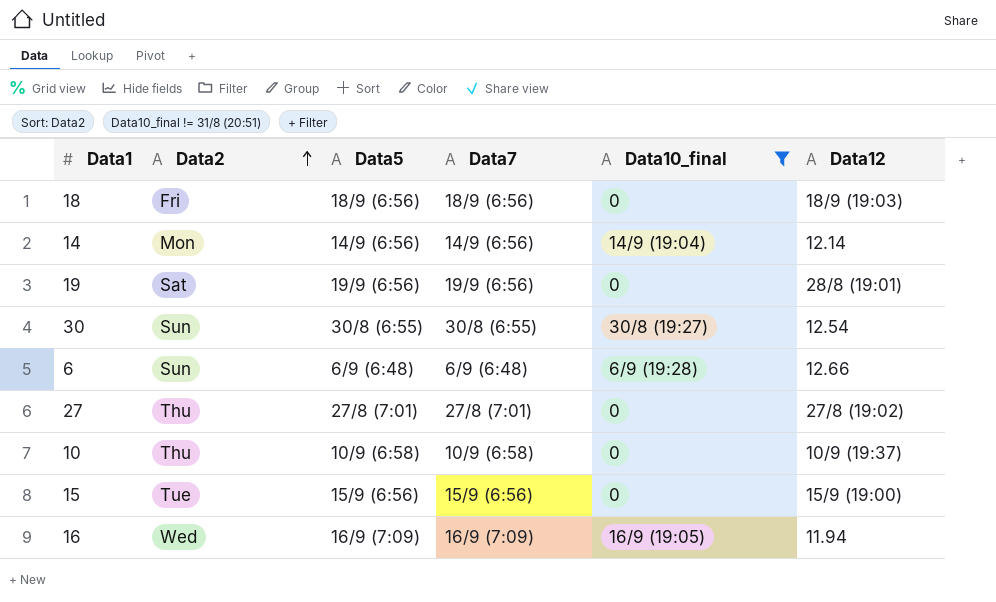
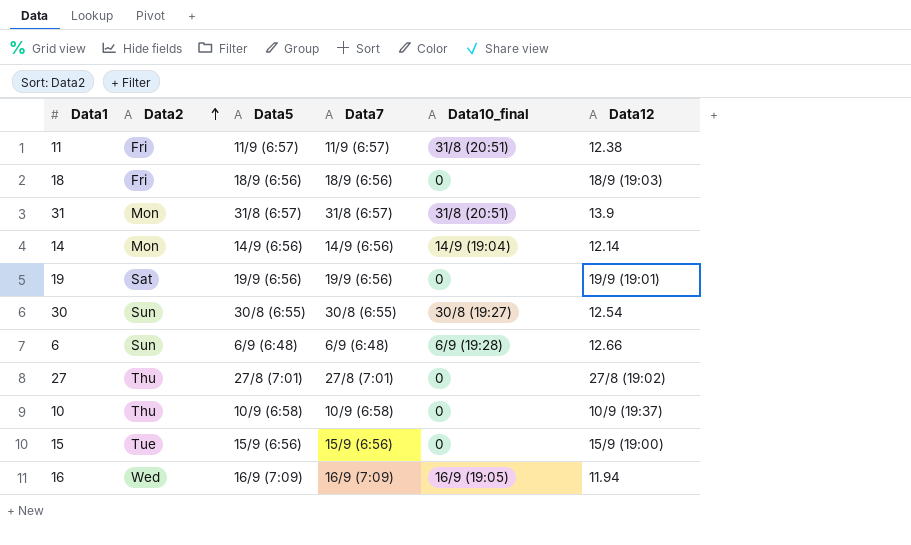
filter: Data10_final != 31/8 (20:51) -> none
19 | Data12: 28/8 (19:01) -> 19/9 (19:01)

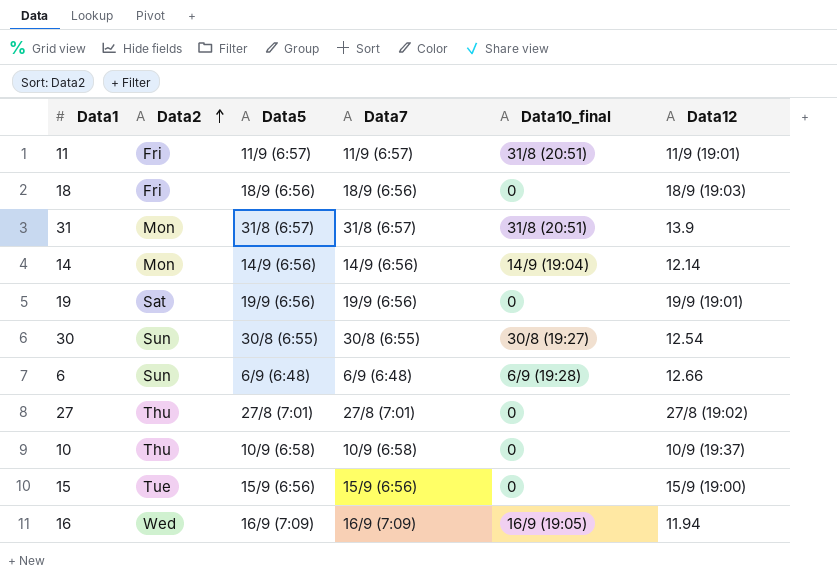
11 | Data12: 12.38 -> 11/9 (19:01)

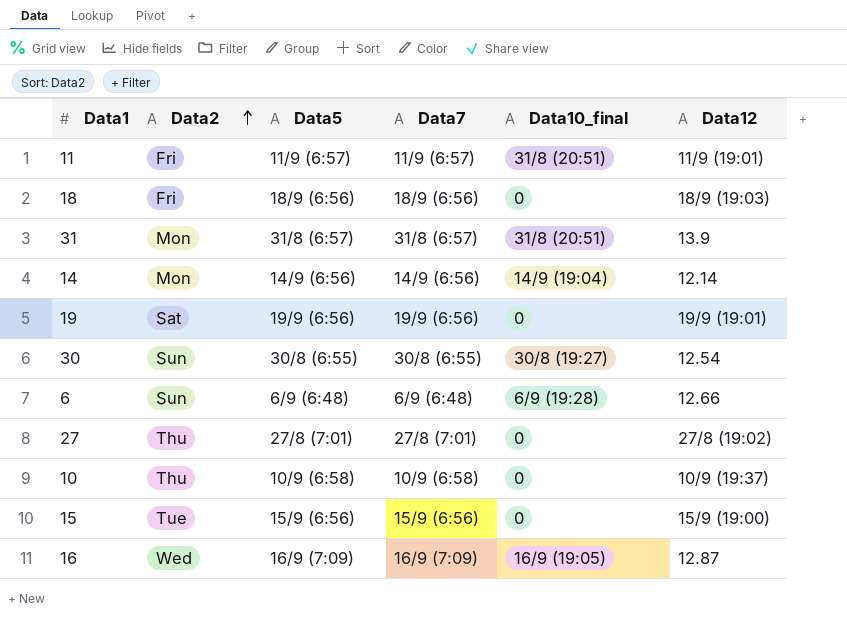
16 | Data12: 11.94 -> 12.87

